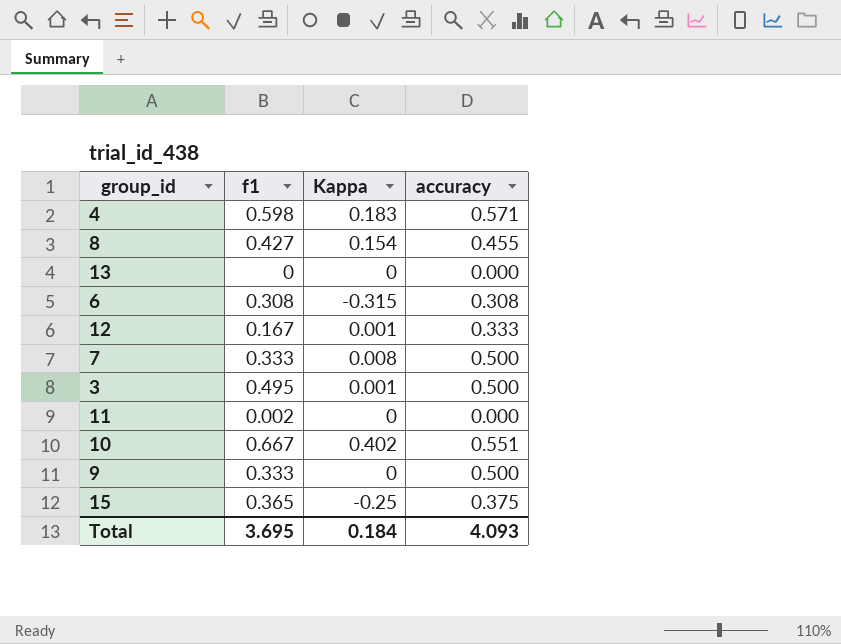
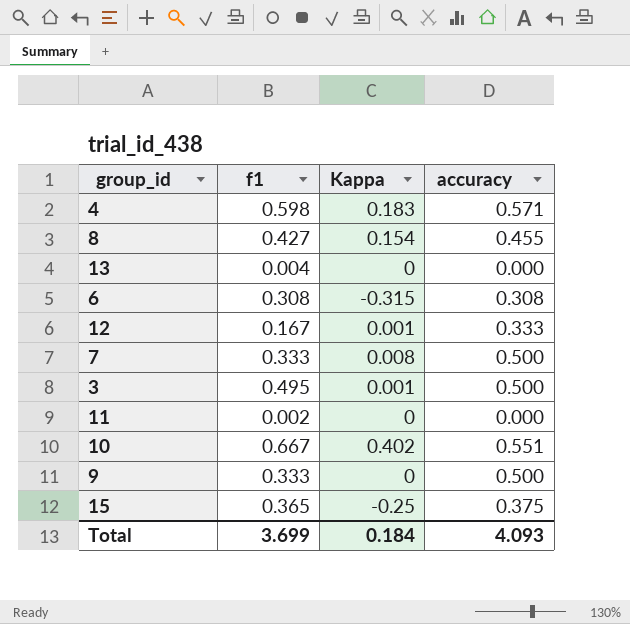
13 | f1: 0 -> 0.004
Total | f1: 3.695 -> 3.699

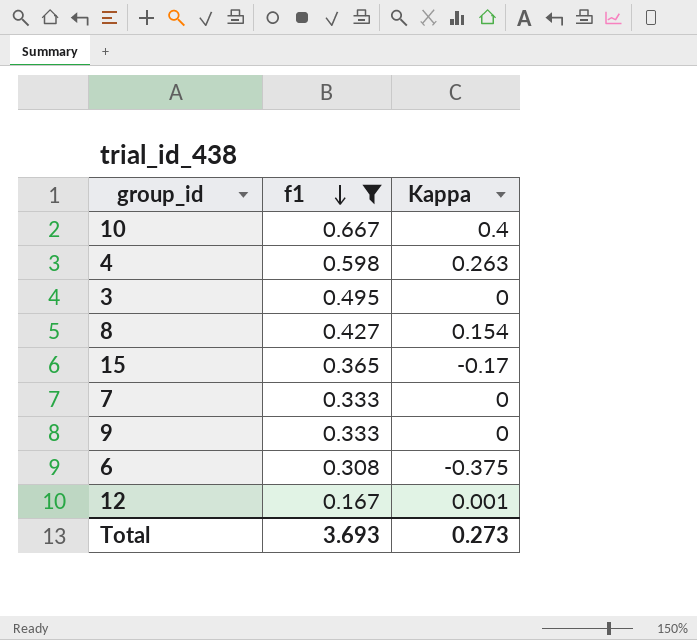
filter: none -> f1 >= 0.167
row order: none -> f1 descending
column accuracy | position: 4 -> none
10 | Kappa: 0.402 -> 0.4
4 | Kappa: 0.183 -> 0.263
3 | Kappa: 0.001 -> 0
15 | Kappa: -0.25 -> -0.17
7 | Kappa: 0.008 -> 0
6 | Kappa: -0.315 -> -0.375
Total | f1: 3.699 -> 3.693
Total | Kappa: 0.184 -> 0.273

